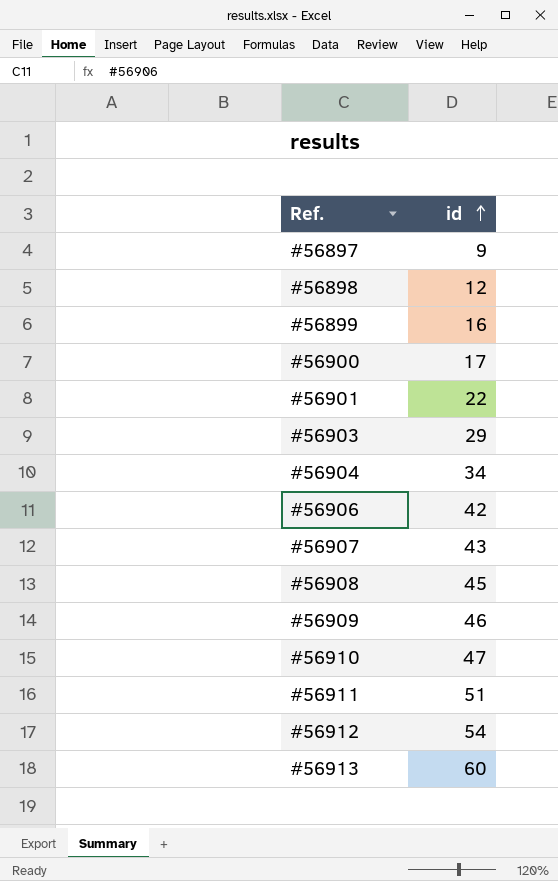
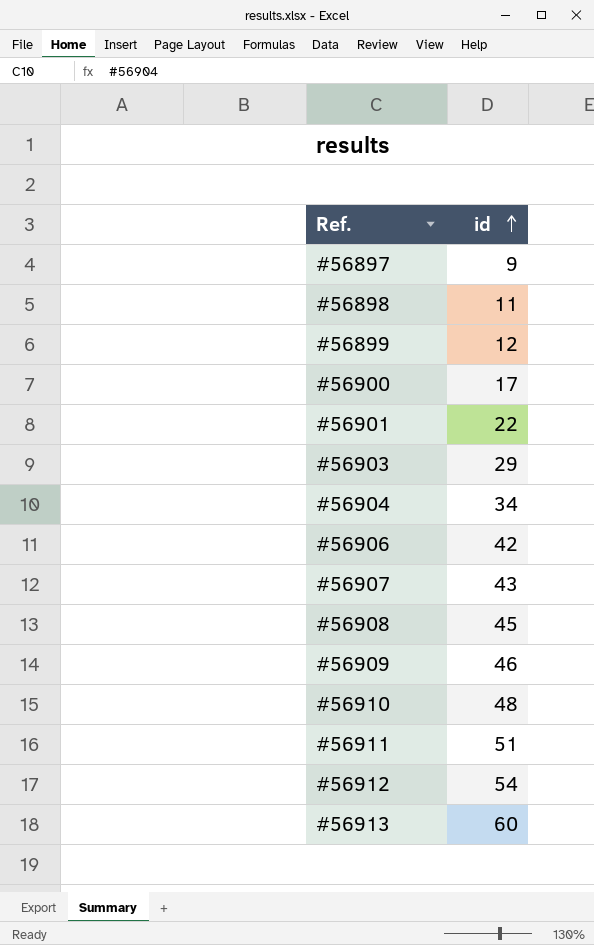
#56898 | id: 12 -> 11
#56899 | id: 16 -> 12
#56910 | id: 47 -> 48

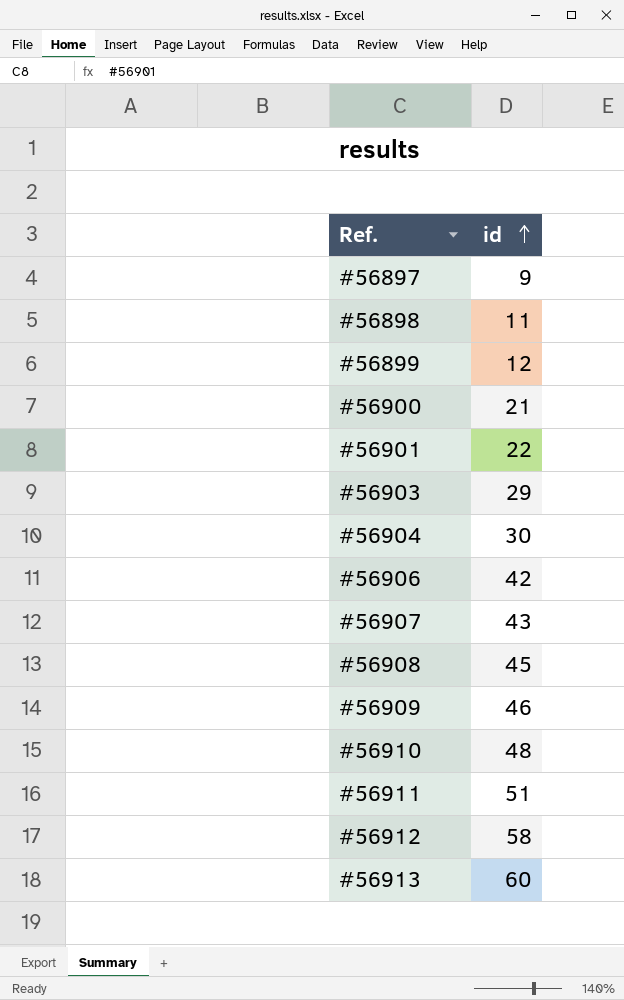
#56900 | id: 17 -> 21
#56904 | id: 34 -> 30
#56912 | id: 54 -> 58

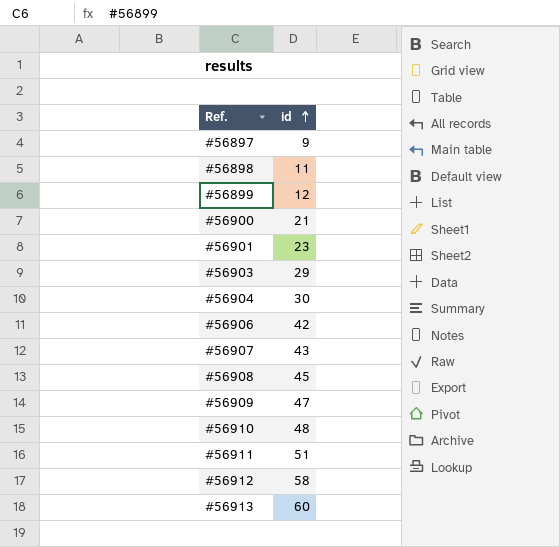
#56901 | id: 22 -> 23
#56909 | id: 46 -> 47

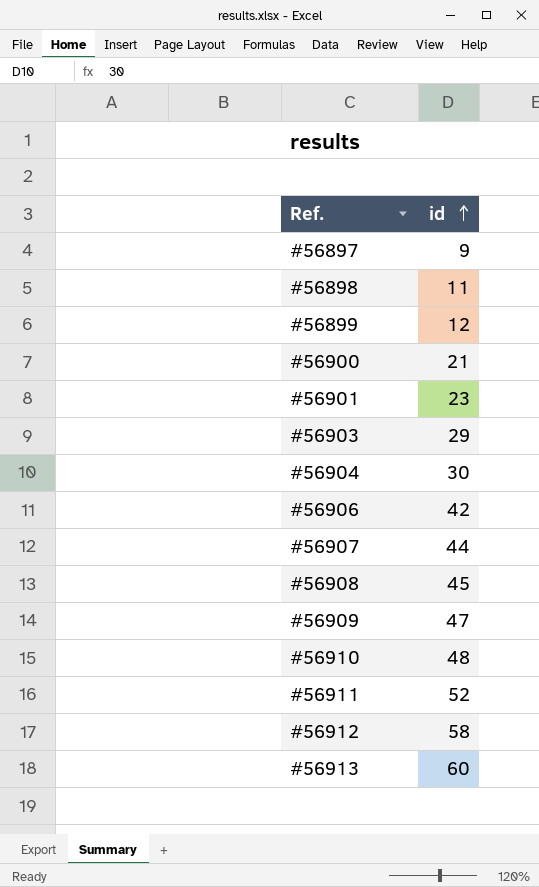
#56907 | id: 43 -> 44
#56911 | id: 51 -> 52

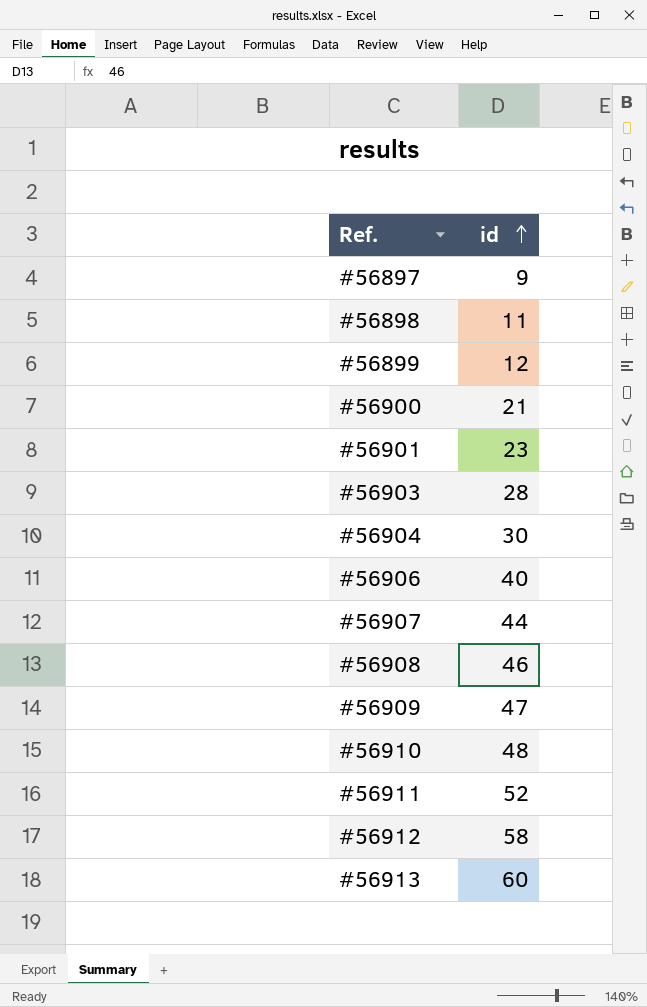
#56903 | id: 29 -> 28
#56906 | id: 42 -> 40
#56908 | id: 45 -> 46

